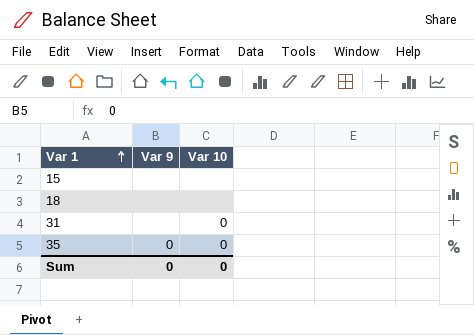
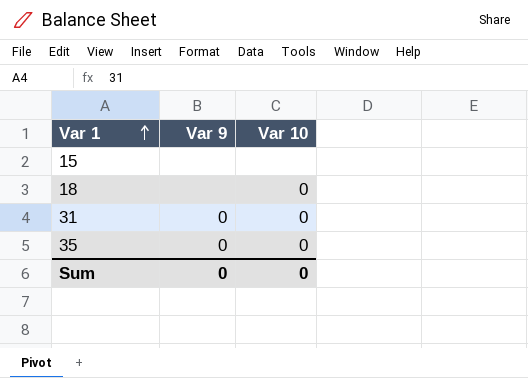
18 | Var 10: none -> 0
31 | Var 9: none -> 0

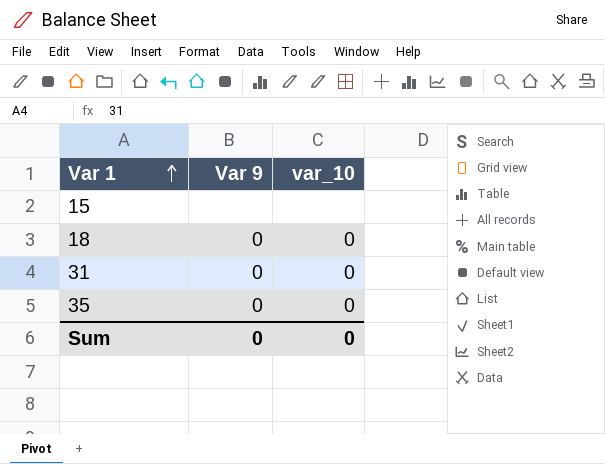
column name: Var 10 -> var_10
18 | Var 9: none -> 0

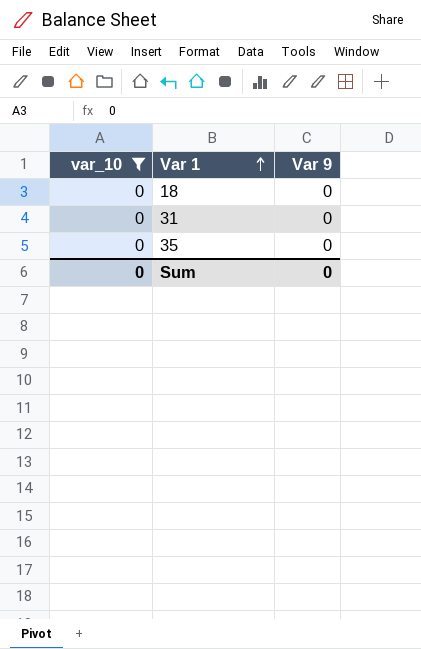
filter: none -> var_10 = 0
column var_10 | position: 3 -> 1

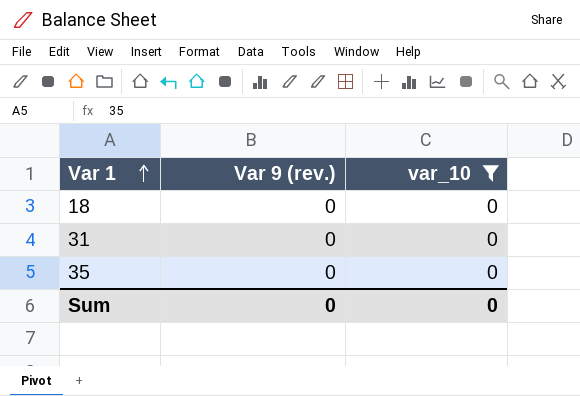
column name: Var 9 -> Var 9 (rev.)
column var_10 | position: 1 -> 3

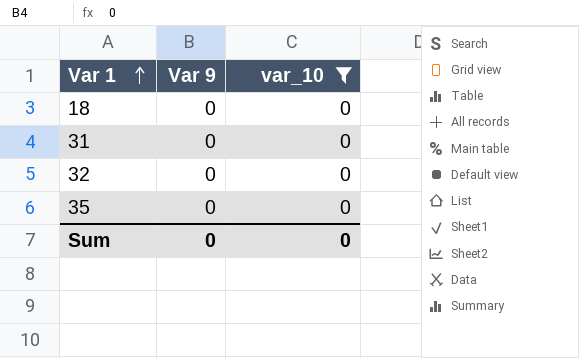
column name: Var 9 (rev.) -> Var 9
row 32: none -> 0 | 0

